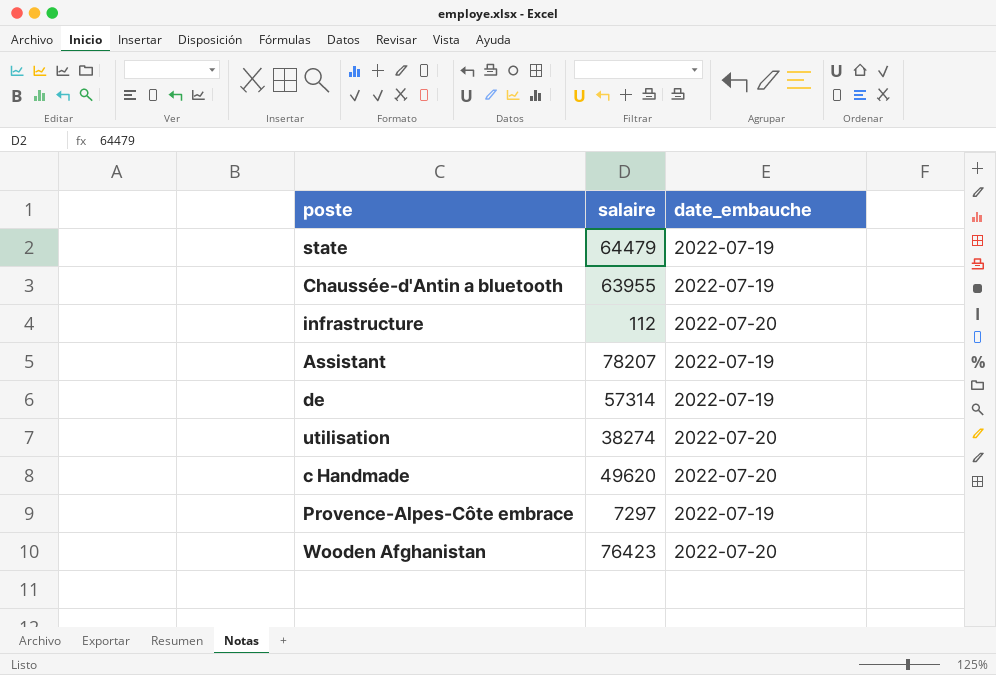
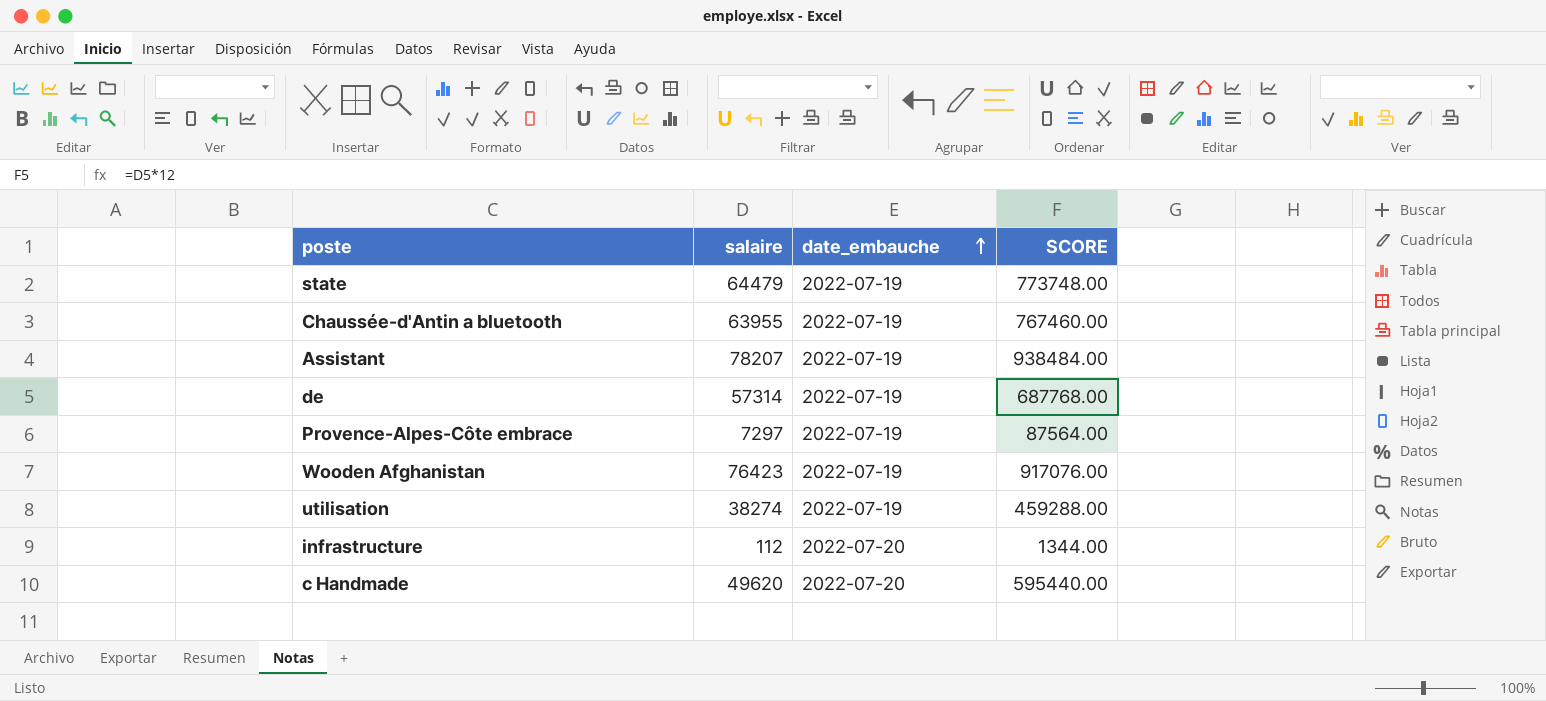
row order: none -> date_embauche ascending
column SCORE | formula: none -> [salaire] * 12
Wooden Afghanistan | date_embauche: 2022-07-20 -> 2022-07-19
utilisation | date_embauche: 2022-07-20 -> 2022-07-19

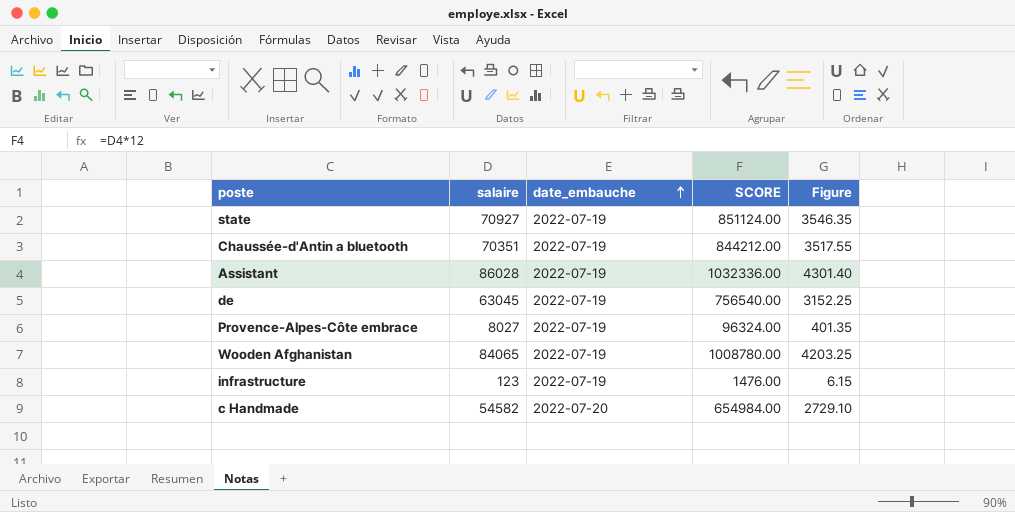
column Figure | formula: none -> [salaire] * 0.05
row utilisation: 38274 | 2022-07-19 | 459288.00 -> none
state | salaire: 64479 -> 70927
state | SCORE: 773748.00 -> 851124.00
Chaussée-d'Antin a bluetooth | salaire: 63955 -> 70351
Chaussée-d'Antin a bluetooth | SCORE: 767460.00 -> 844212.00
Assistant | salaire: 78207 -> 86028
Assistant | SCORE: 938484.00 -> 1032336.00
de | salaire: 57314 -> 63045
de | SCORE: 687768.00 -> 756540.00
Provence-Alpes-Côte embrace | salaire: 7297 -> 8027
Provence-Alpes-Côte embrace | SCORE: 87564.00 -> 96324.00
Wooden Afghanistan | salaire: 76423 -> 84065
Wooden Afghanistan | SCORE: 917076.00 -> 1008780.00
infrastructure | salaire: 112 -> 123
infrastructure | date_embauche: 2022-07-20 -> 2022-07-19
infrastructure | SCORE: 1344.00 -> 1476.00
c Handmade | salaire: 49620 -> 54582
c Handmade | SCORE: 595440.00 -> 654984.00

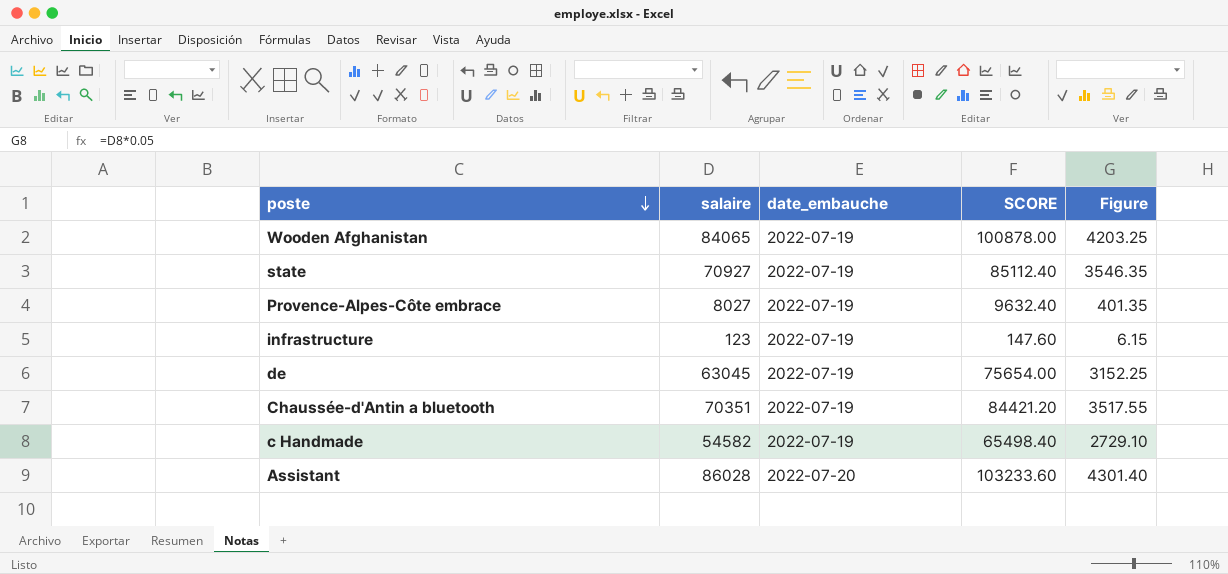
row order: date_embauche ascending -> poste descending
column SCORE | formula: [salaire] * 12 -> [salaire] * 1.2
c Handmade | date_embauche: 2022-07-20 -> 2022-07-19
Assistant | date_embauche: 2022-07-19 -> 2022-07-20

